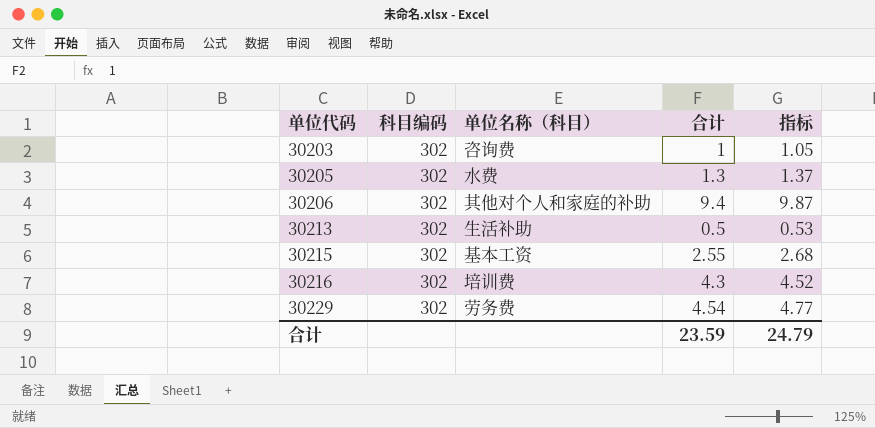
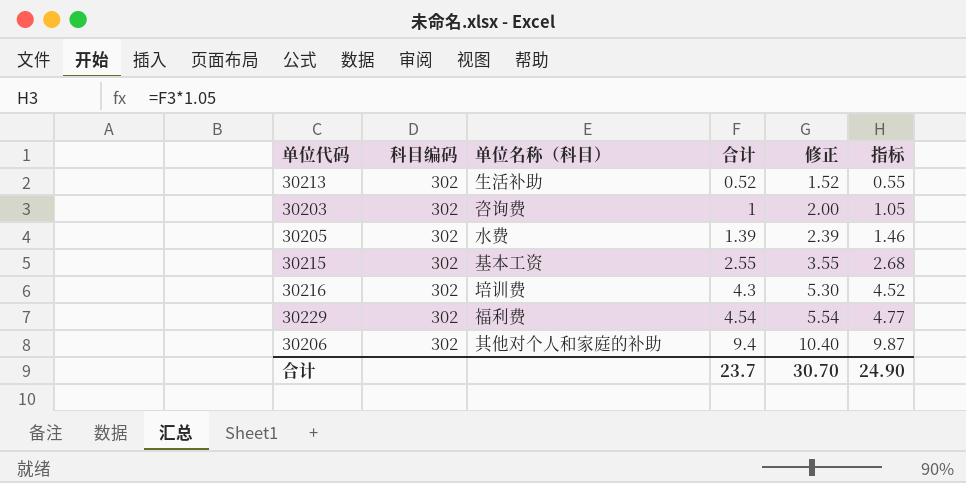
row order: 单位代码 ascending -> 合计 ascending
column 修正 | formula: none -> [合计] + 1
30213 | 合计: 0.5 -> 0.52
30213 | 指标: 0.53 -> 0.55
30205 | 合计: 1.3 -> 1.39
30205 | 指标: 1.37 -> 1.46
30229 | 单位名称（科目）: 劳务费 -> 福利费
合计 | 合计: 23.59 -> 23.7
合计 | 指标: 24.79 -> 24.90

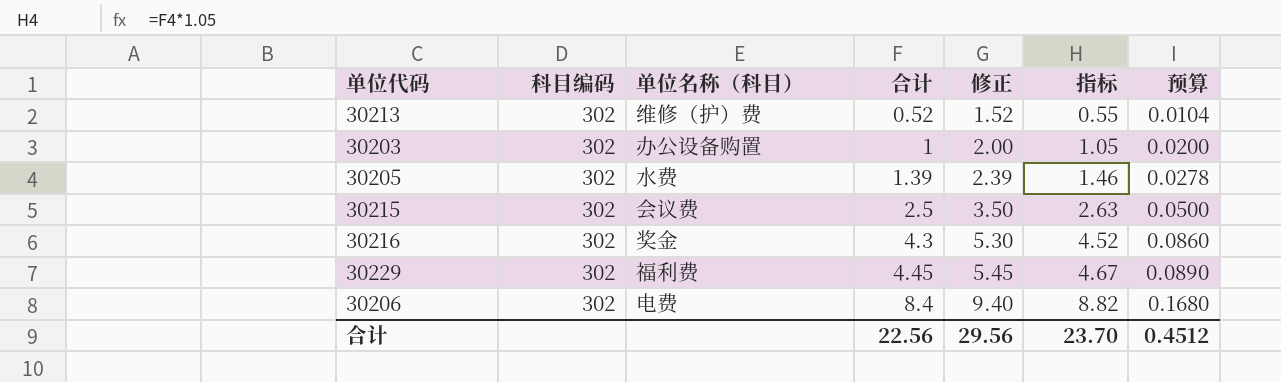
column 预算 | formula: none -> [合计] * 0.02
30213 | 单位名称（科目）: 生活补助 -> 维修（护）费
30203 | 单位名称（科目）: 咨询费 -> 办公设备购置
30215 | 单位名称（科目）: 基本工资 -> 会议费
30215 | 合计: 2.55 -> 2.5
30215 | 修正: 3.55 -> 3.50
30215 | 指标: 2.68 -> 2.63
30216 | 单位名称（科目）: 培训费 -> 奖金
30229 | 合计: 4.54 -> 4.45
30229 | 修正: 5.54 -> 5.45
30229 | 指标: 4.77 -> 4.67
30206 | 单位名称（科目）: 其他对个人和家庭的补助 -> 电费
30206 | 合计: 9.4 -> 8.4
30206 | 修正: 10.40 -> 9.40
30206 | 指标: 9.87 -> 8.82
合计 | 合计: 23.7 -> 22.56
合计 | 修正: 30.70 -> 29.56
合计 | 指标: 24.90 -> 23.70

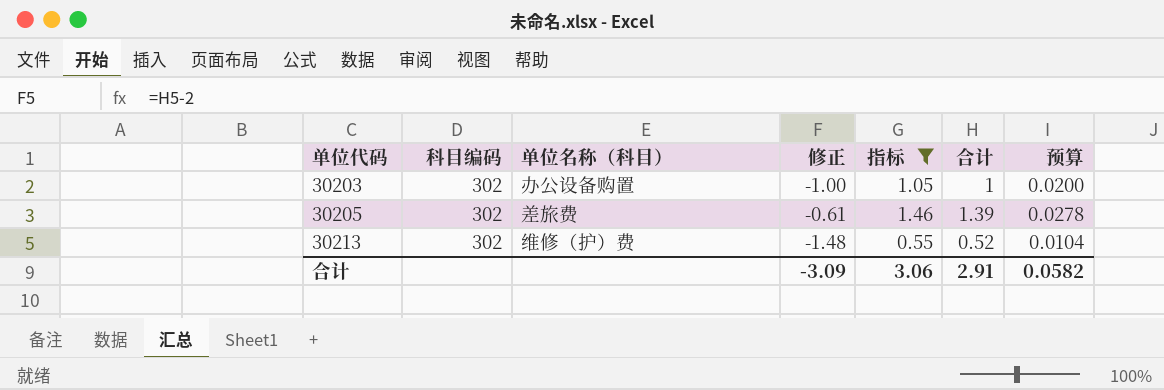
filter: none -> 指标 <= 1.46
row order: 合计 ascending -> 单位代码 ascending
column 修正 | formula: [合计] + 1 -> [合计] - 2
column 合计 | position: 4 -> 6
30205 | 单位名称（科目）: 水费 -> 差旅费
合计 | 修正: 29.56 -> -3.09
合计 | 指标: 23.70 -> 3.06
合计 | 合计: 22.56 -> 2.91
合计 | 预算: 0.4512 -> 0.0582

